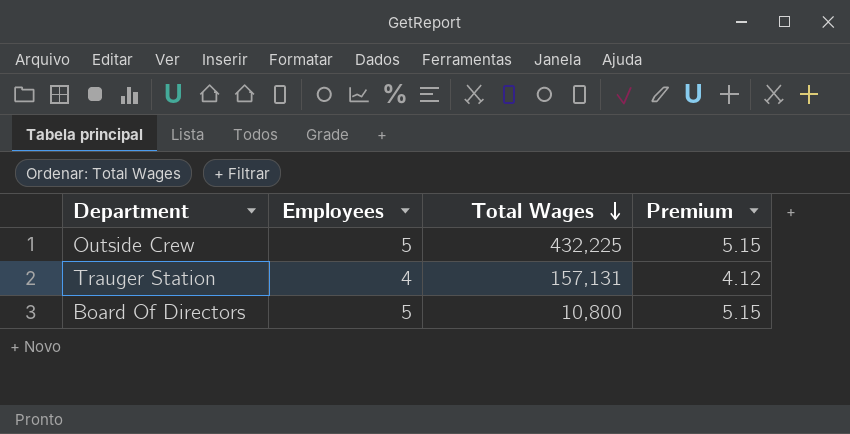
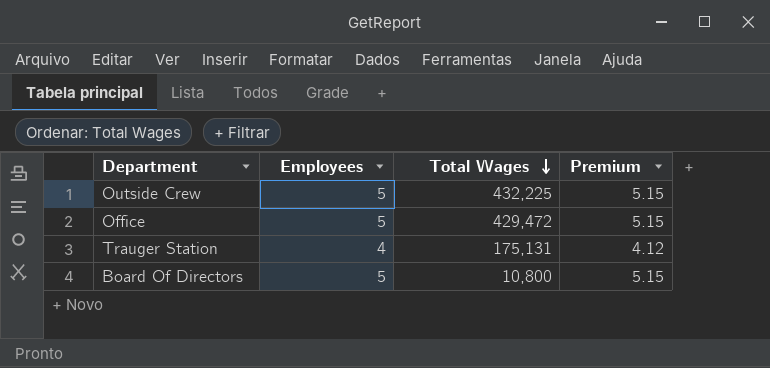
row Office: none -> 5 | 429,472 | 5.15
Trauger Station | Total Wages: 157,131 -> 175,131

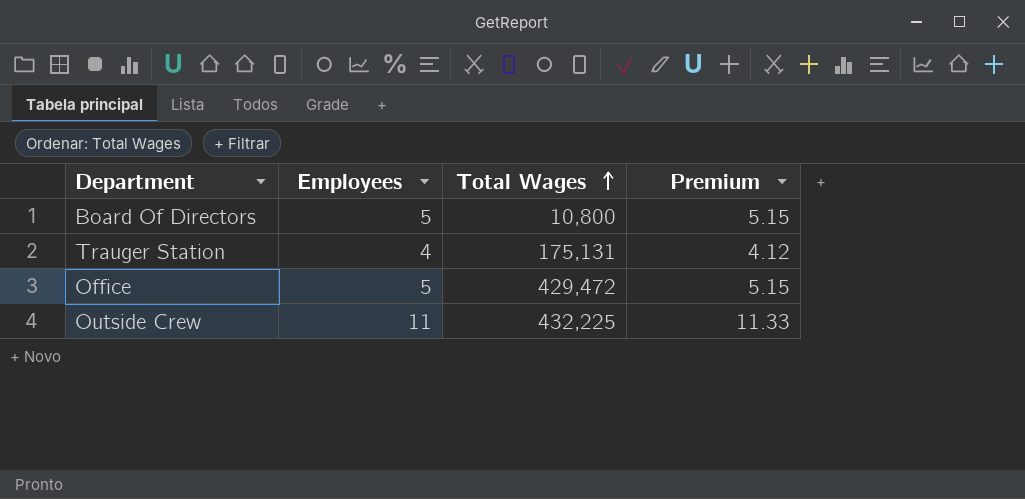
row order: Total Wages descending -> Total Wages ascending
Outside Crew | Employees: 5 -> 11
Outside Crew | Premium: 5.15 -> 11.33

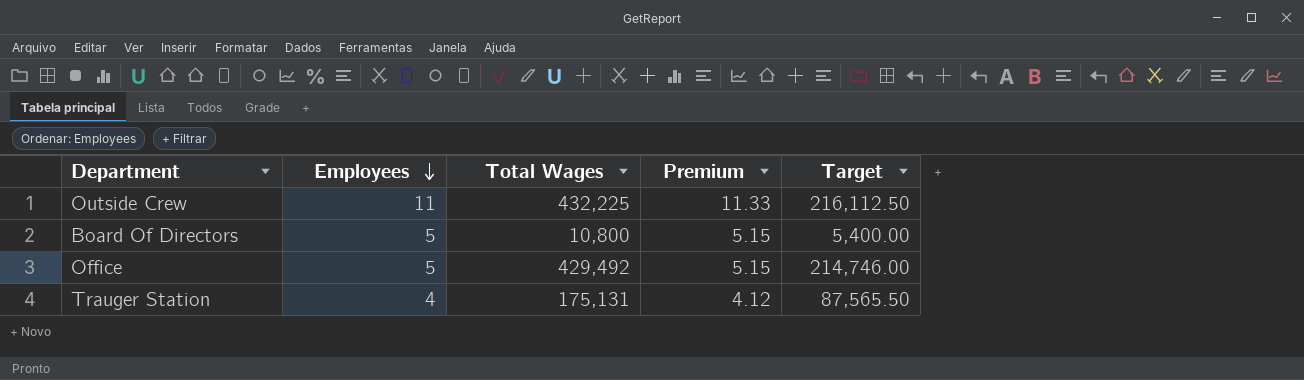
row order: Total Wages ascending -> Employees descending
column Target | formula: none -> [Total Wages] * 0.5
Office | Total Wages: 429,472 -> 429,492

